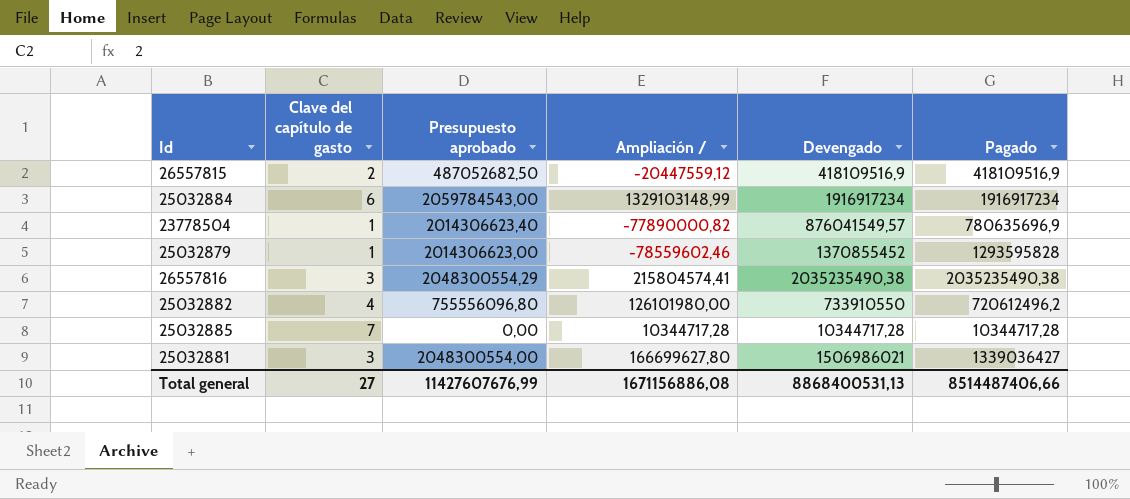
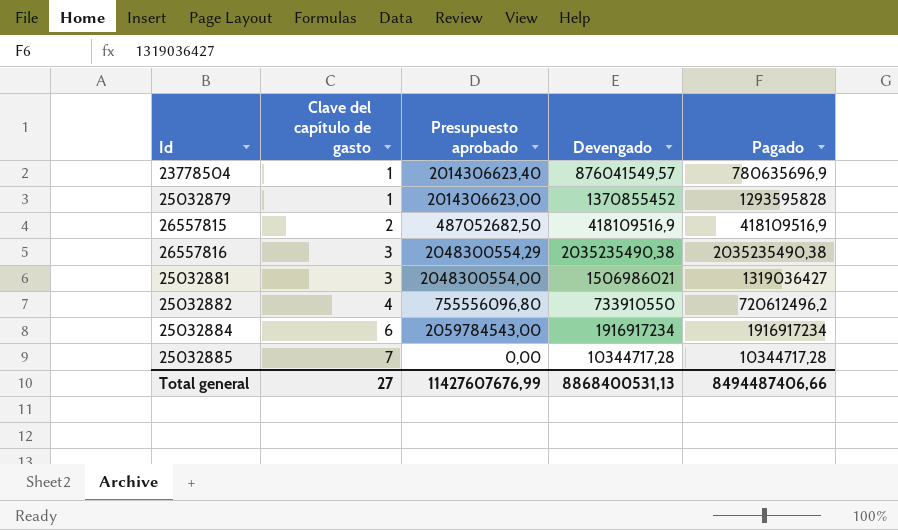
row order: none -> Clave del capítulo de gasto ascending
column Ampliación / | position: 4 -> none
25032881 | Pagado: 1339036427 -> 1319036427
Total general | Pagado: 8514487406,66 -> 8494487406,66

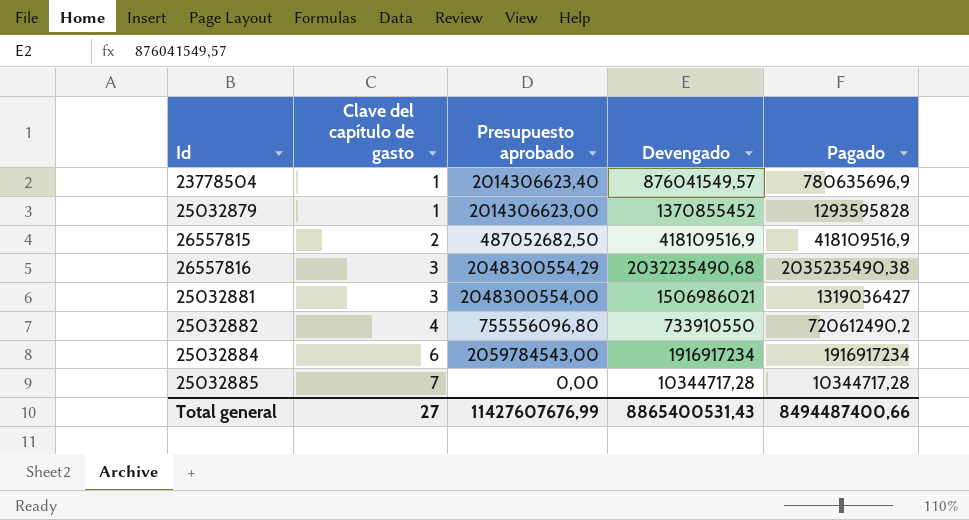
26557816 | Devengado: 2035235490,38 -> 2032235490,68
25032882 | Pagado: 720612496,2 -> 720612490,2
Total general | Devengado: 8868400531,13 -> 8865400531,43
Total general | Pagado: 8494487406,66 -> 8494487400,66

